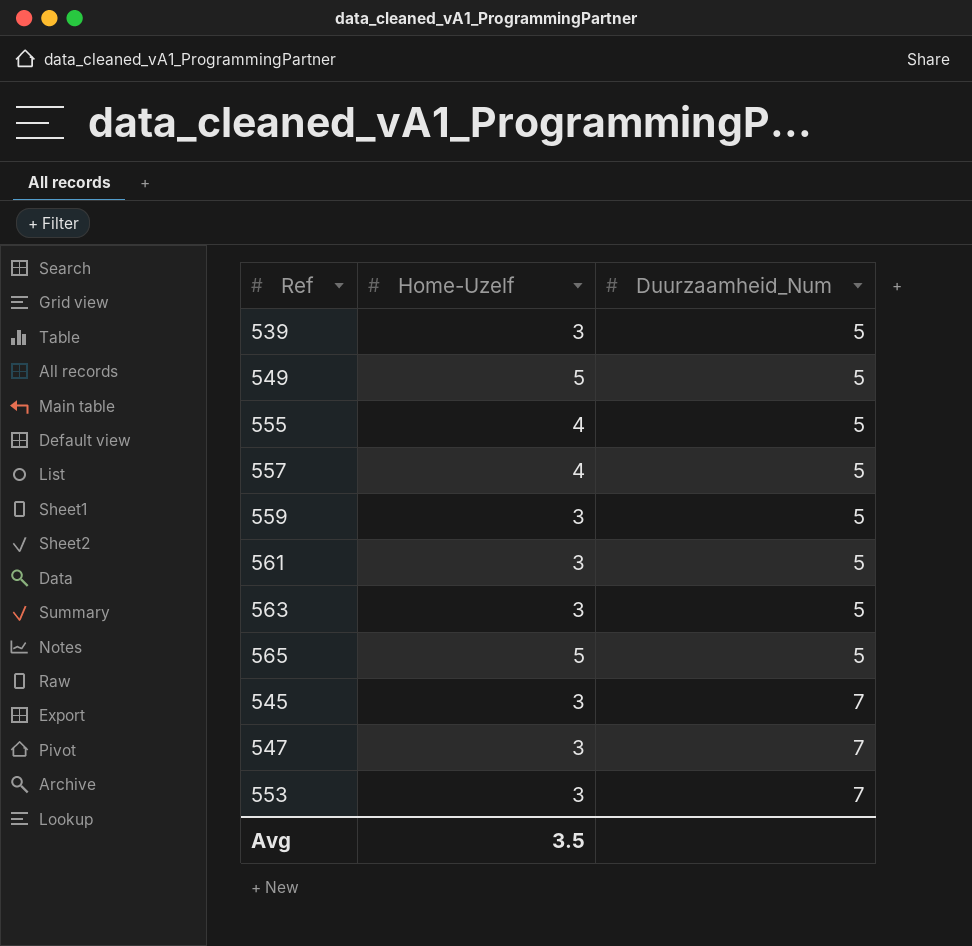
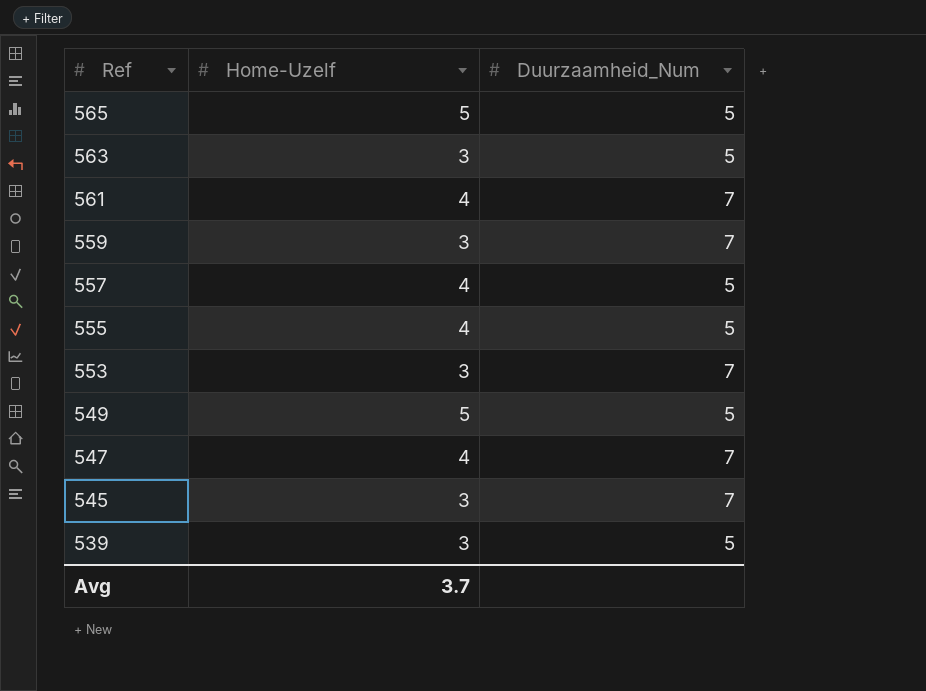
row order: Duurzaamheid_Num ascending -> Ref descending
561 | Home-Uzelf: 3 -> 4
561 | Duurzaamheid_Num: 5 -> 7
559 | Duurzaamheid_Num: 5 -> 7
547 | Home-Uzelf: 3 -> 4
Avg | Home-Uzelf: 3.5 -> 3.7

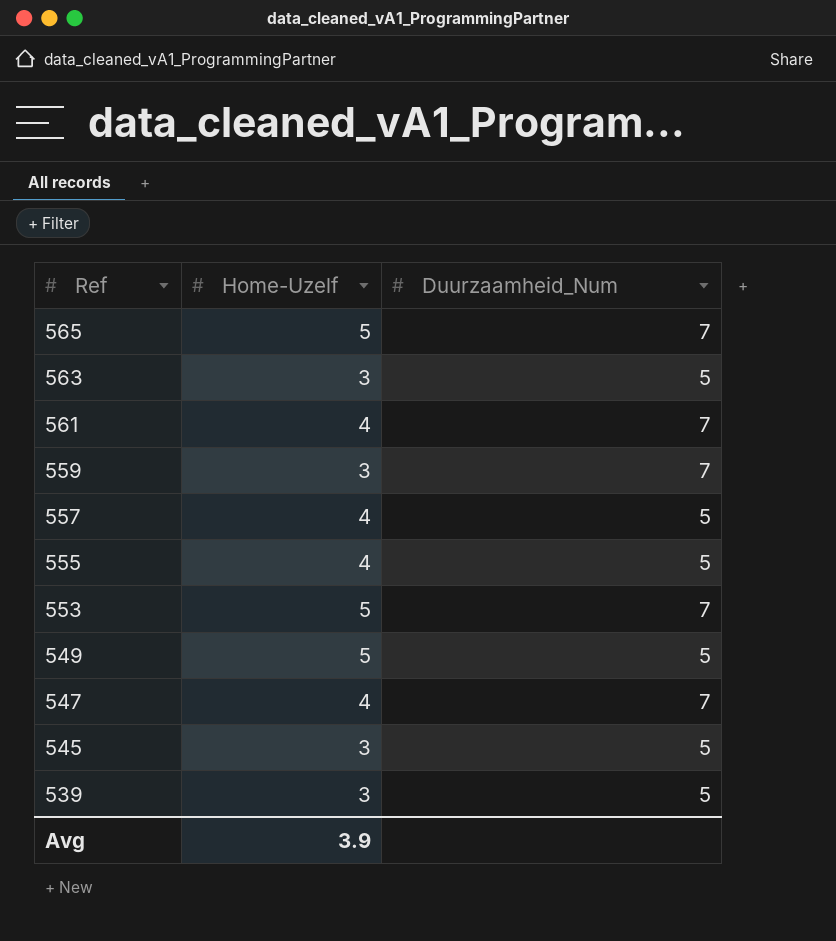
565 | Duurzaamheid_Num: 5 -> 7
553 | Home-Uzelf: 3 -> 5
545 | Duurzaamheid_Num: 7 -> 5
Avg | Home-Uzelf: 3.7 -> 3.9

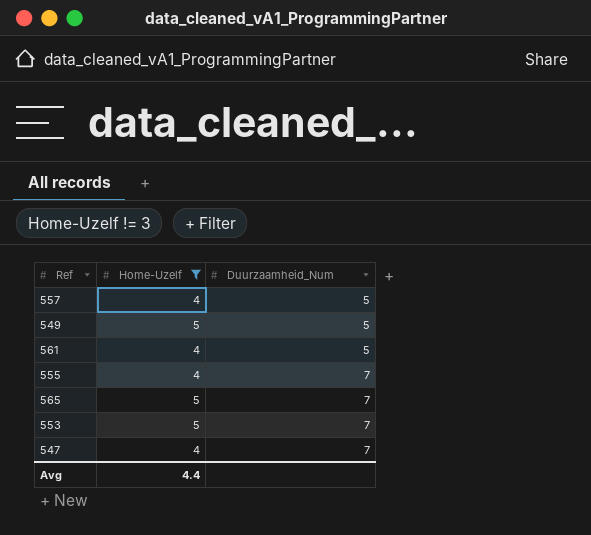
filter: none -> Home-Uzelf != 3
row order: Ref descending -> Duurzaamheid_Num ascending
561 | Duurzaamheid_Num: 7 -> 5
555 | Duurzaamheid_Num: 5 -> 7
Avg | Home-Uzelf: 3.9 -> 4.4

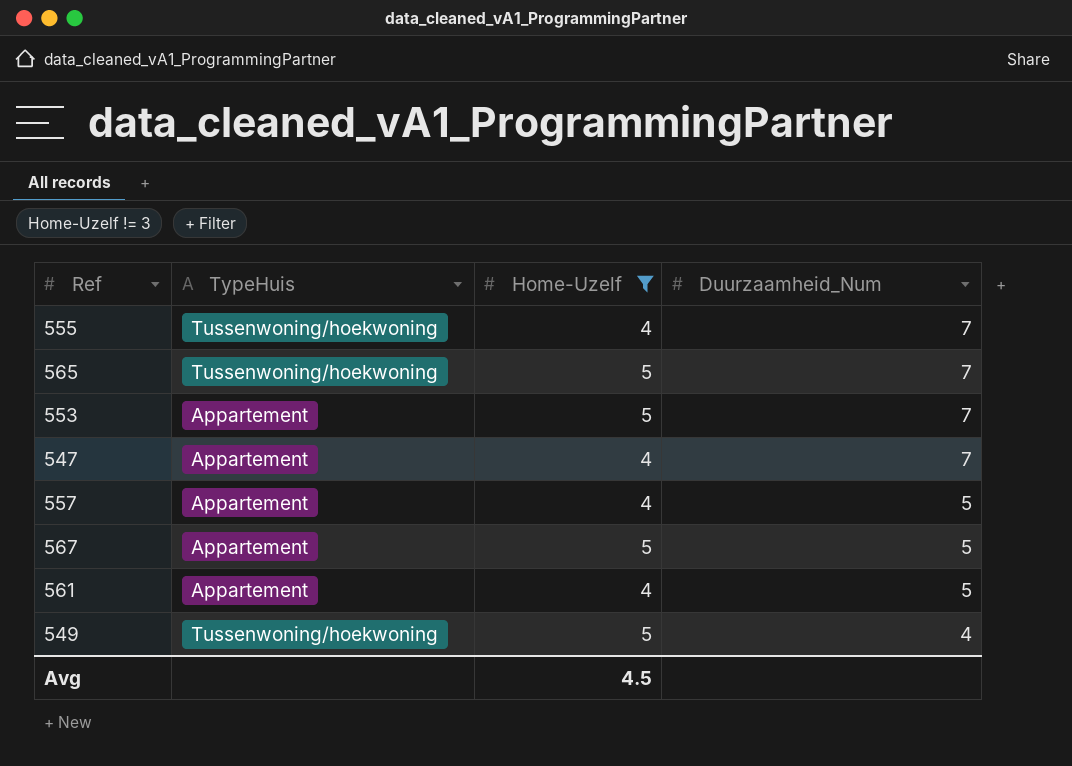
row order: Duurzaamheid_Num ascending -> Duurzaamheid_Num descending
column TypeHuis | position: none -> 2
row 567: none -> Appartement | 5 | 5
549 | Duurzaamheid_Num: 5 -> 4
Avg | Home-Uzelf: 4.4 -> 4.5

